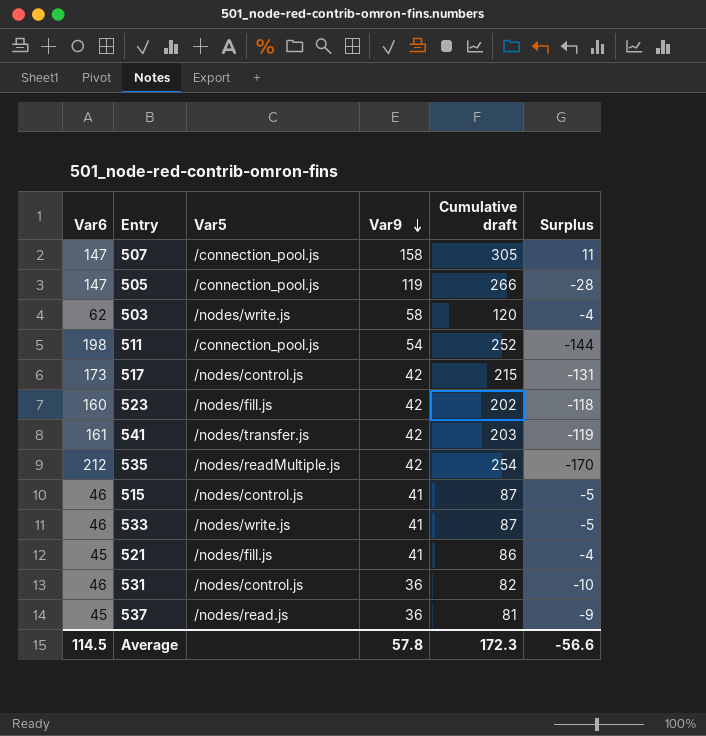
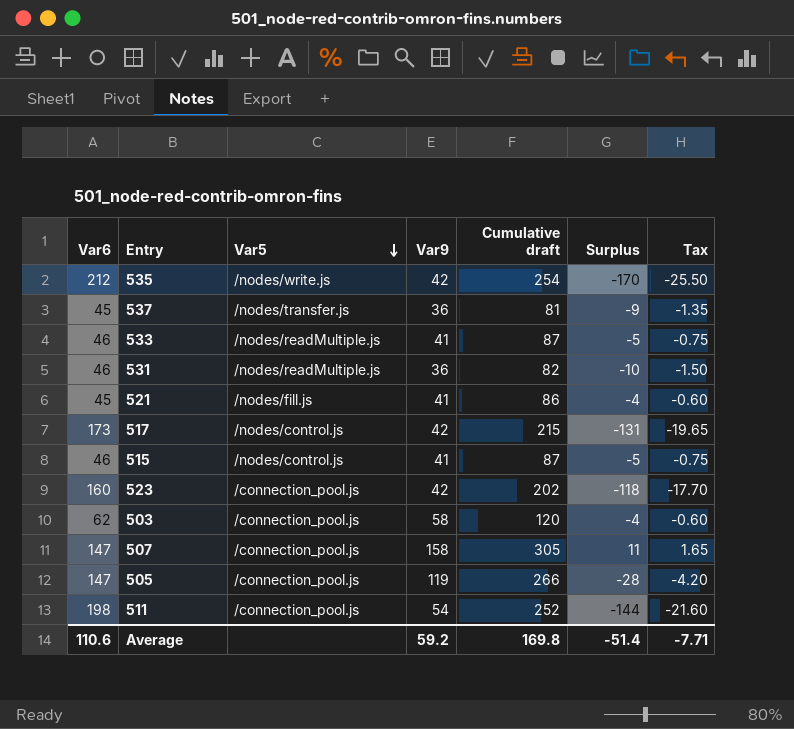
row order: Var9 descending -> Var5 descending
column Tax | formula: none -> [Surplus] * 0.15
row 541: 161 | /nodes/transfer.js | 42 | 203 | -119 -> none
535 | Var5: /nodes/readMultiple.js -> /nodes/write.js
537 | Var5: /nodes/read.js -> /nodes/transfer.js
533 | Var5: /nodes/write.js -> /nodes/readMultiple.js
531 | Var5: /nodes/control.js -> /nodes/readMultiple.js
523 | Var5: /nodes/fill.js -> /connection_pool.js
503 | Var5: /nodes/write.js -> /connection_pool.js
Average | Var6: 114.5 -> 110.6
Average | Var9: 57.8 -> 59.2
Average | Cumulative draft: 172.3 -> 169.8
Average | Surplus: -56.6 -> -51.4

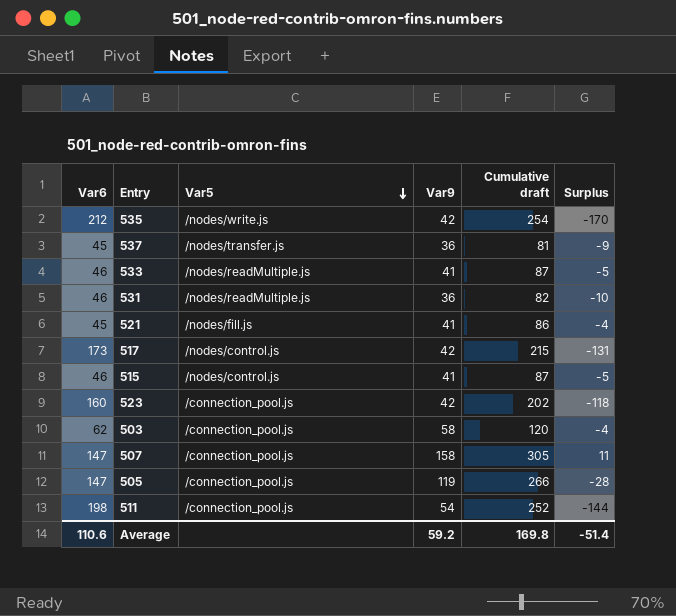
column Tax | formula: [Surplus] * 0.15 -> none

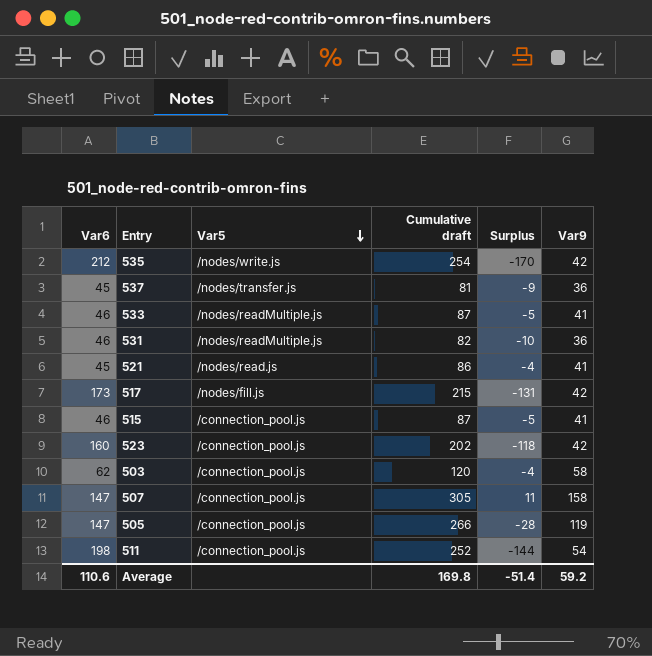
column Var9 | position: 4 -> 6
521 | Var5: /nodes/fill.js -> /nodes/read.js
517 | Var5: /nodes/control.js -> /nodes/fill.js
515 | Var5: /nodes/control.js -> /connection_pool.js

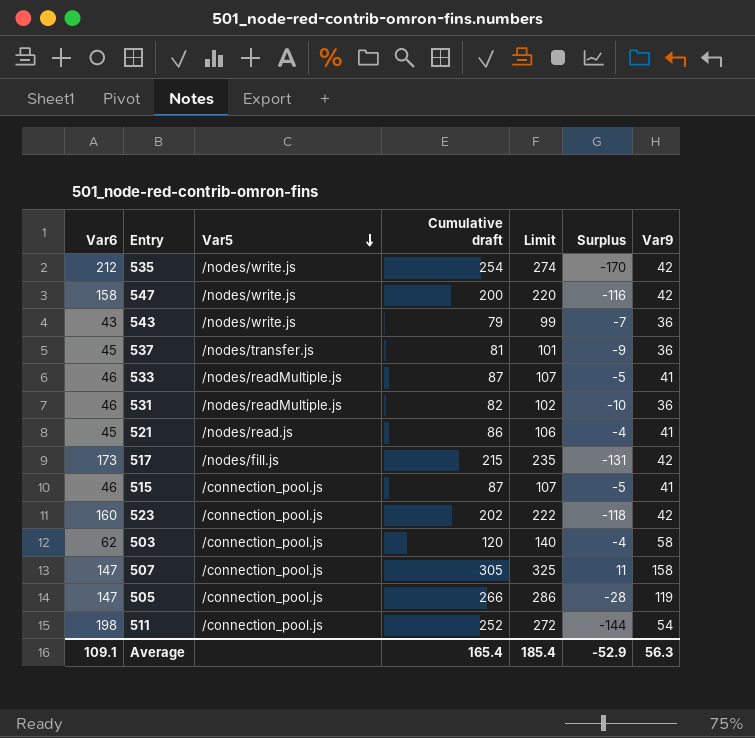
column Limit | formula: none -> [Cumulative draft] + 20
row 547: none -> 158 | /nodes/write.js | 200 | 220 | -116 | 42
row 543: none -> 43 | /nodes/write.js | 79 | 99 | -7 | 36
Average | Var6: 110.6 -> 109.1
Average | Cumulative draft: 169.8 -> 165.4
Average | Surplus: -51.4 -> -52.9
Average | Var9: 59.2 -> 56.3

